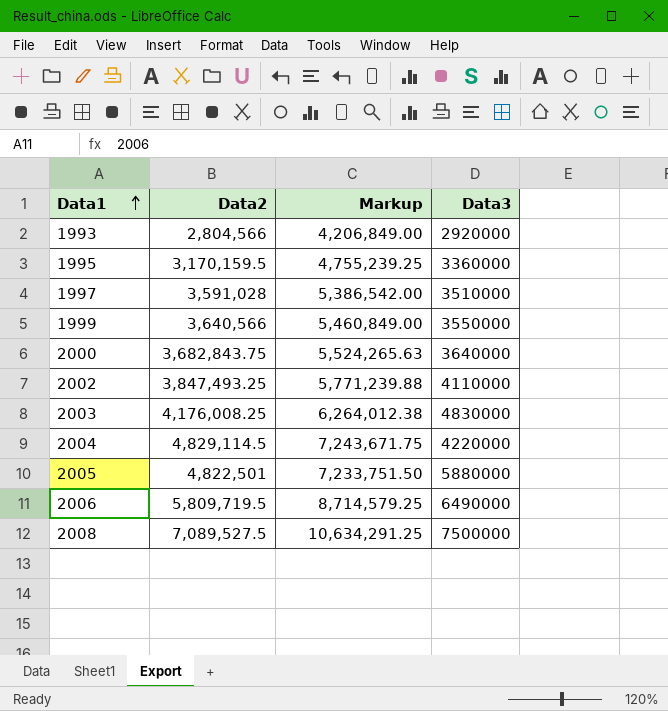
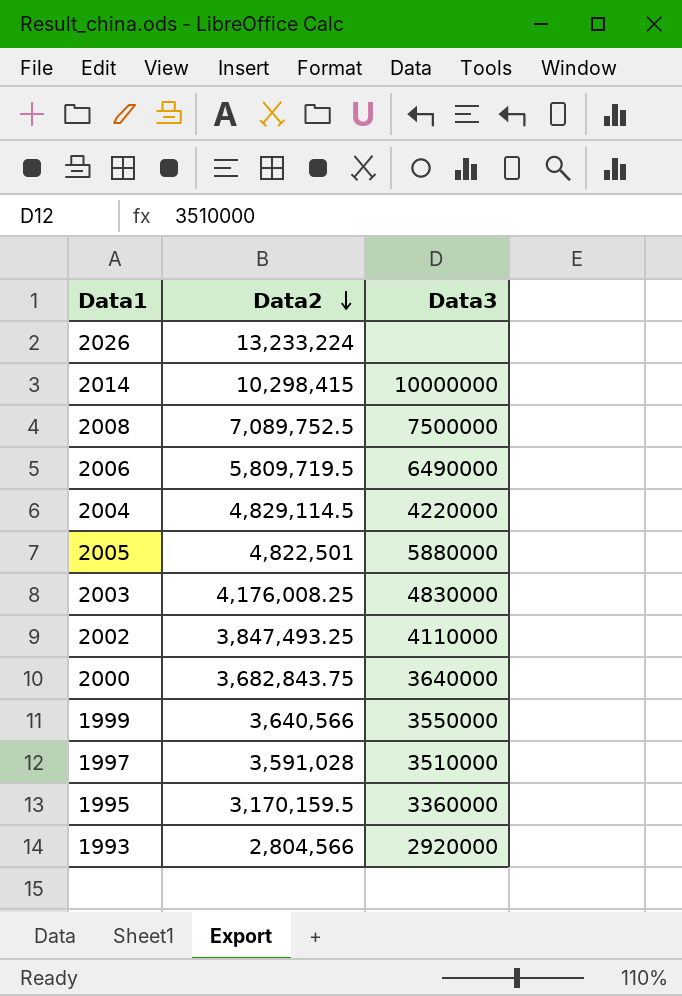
row order: Data1 ascending -> Data2 descending
column Markup | formula: [Data2] * 1.5 -> none
row 2026: none -> 13,233,224 | none
row 2014: none -> 10,298,415 | 10000000
2008 | Data2: 7,089,527.5 -> 7,089,752.5

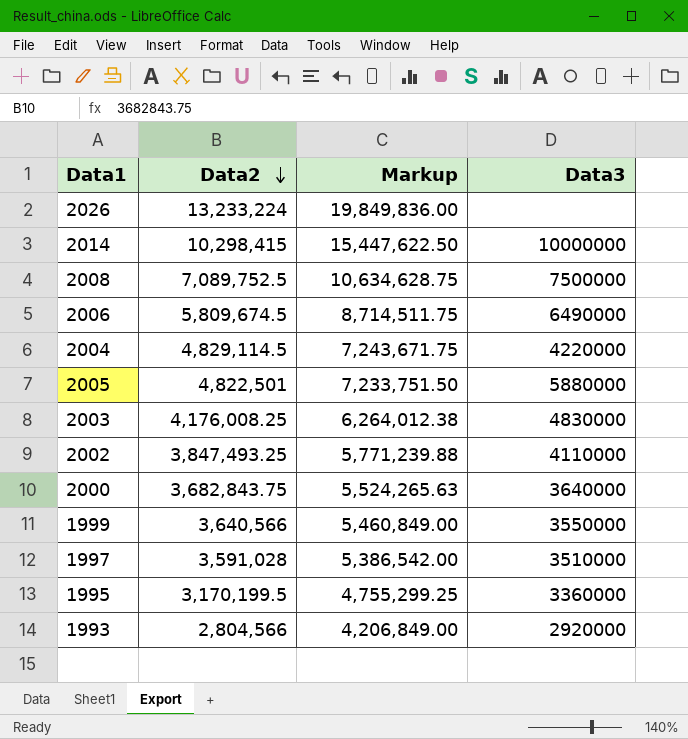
column Markup | formula: none -> [Data2] * 1.5
2006 | Data2: 5,809,719.5 -> 5,809,674.5
1995 | Data2: 3,170,159.5 -> 3,170,199.5

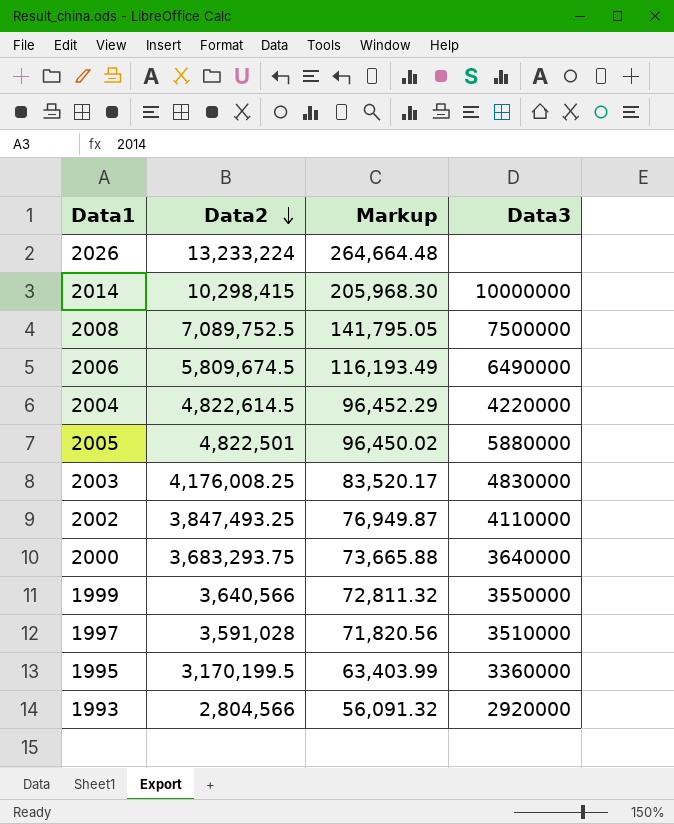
column Markup | formula: [Data2] * 1.5 -> [Data2] * 0.02
2004 | Data2: 4,829,114.5 -> 4,822,614.5
2000 | Data2: 3,682,843.75 -> 3,683,293.75

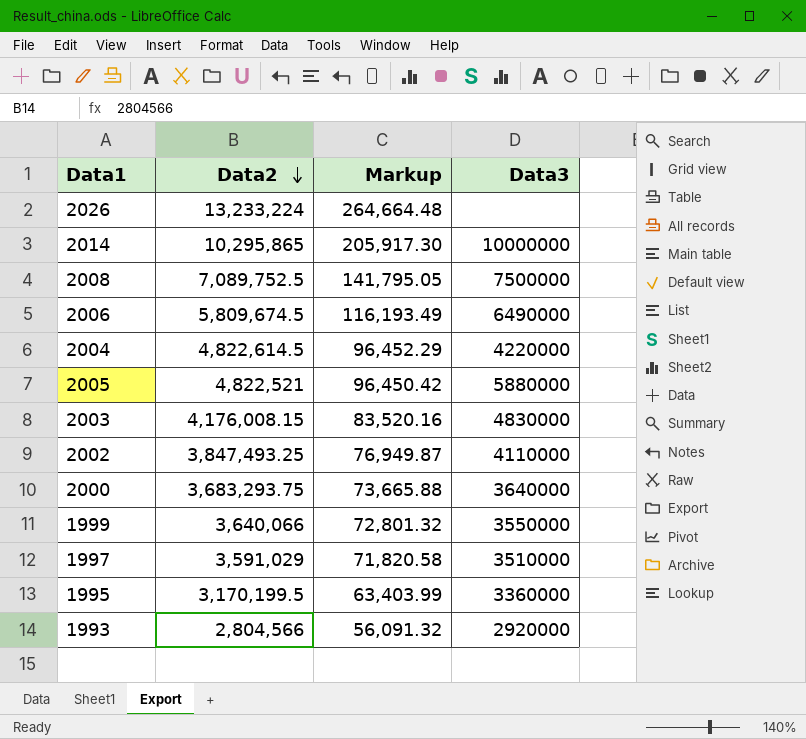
2014 | Data2: 10,298,415 -> 10,295,865
2014 | Markup: 205,968.30 -> 205,917.30
2005 | Data2: 4,822,501 -> 4,822,521
2005 | Markup: 96,450.02 -> 96,450.42
2003 | Data2: 4,176,008.25 -> 4,176,008.15
2003 | Markup: 83,520.17 -> 83,520.16
1999 | Data2: 3,640,566 -> 3,640,066
1999 | Markup: 72,811.32 -> 72,801.32
1997 | Data2: 3,591,028 -> 3,591,029
1997 | Markup: 71,820.56 -> 71,820.58

